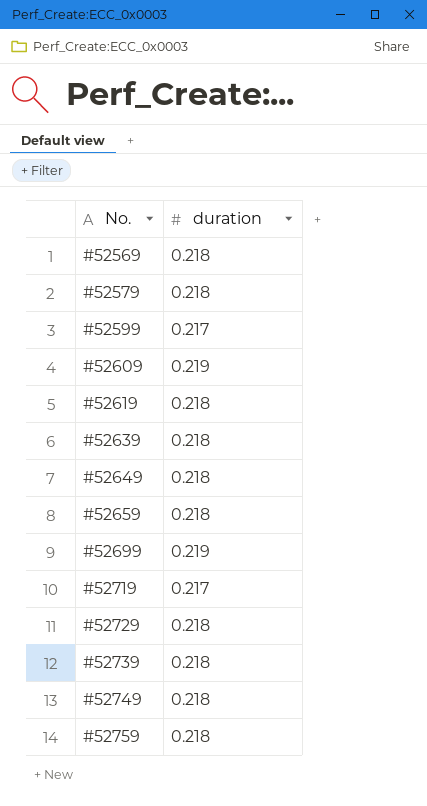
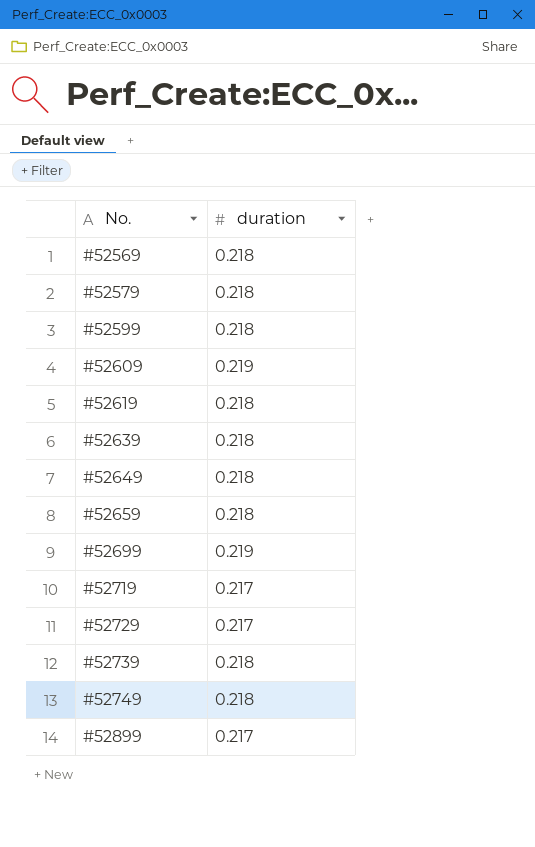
row #52759: 0.218 -> none
#52599 | duration: 0.217 -> 0.218
#52729 | duration: 0.218 -> 0.217
row #52899: none -> 0.217

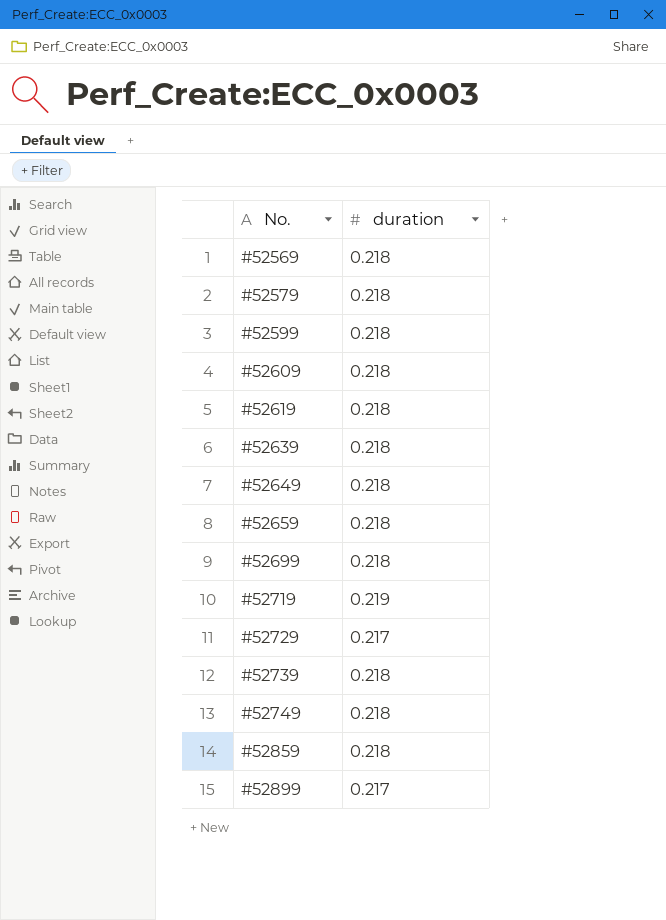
#52609 | duration: 0.219 -> 0.218
#52699 | duration: 0.219 -> 0.218
#52719 | duration: 0.217 -> 0.219
row #52859: none -> 0.218

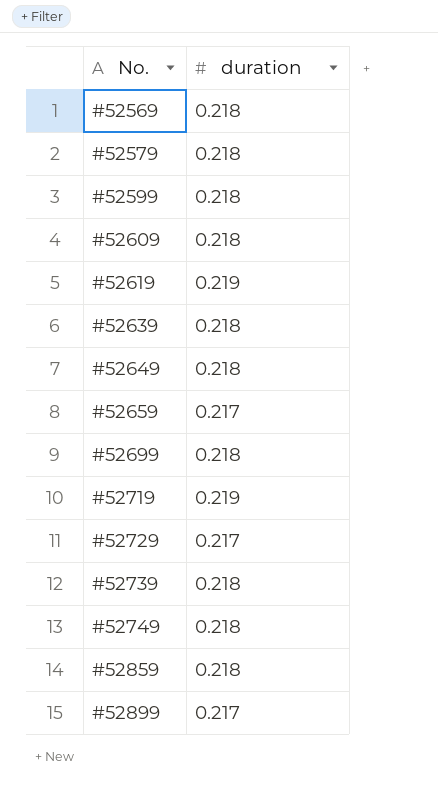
#52619 | duration: 0.218 -> 0.219
#52659 | duration: 0.218 -> 0.217

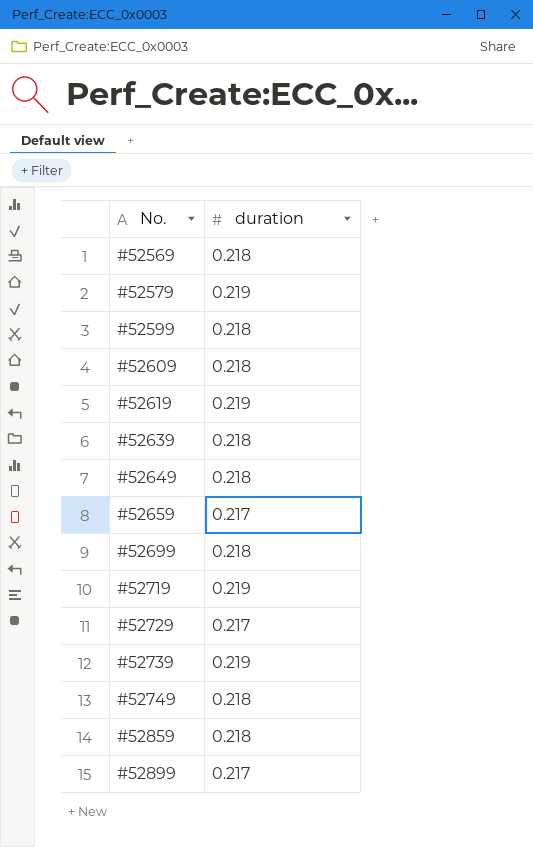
#52579 | duration: 0.218 -> 0.219
#52739 | duration: 0.218 -> 0.219

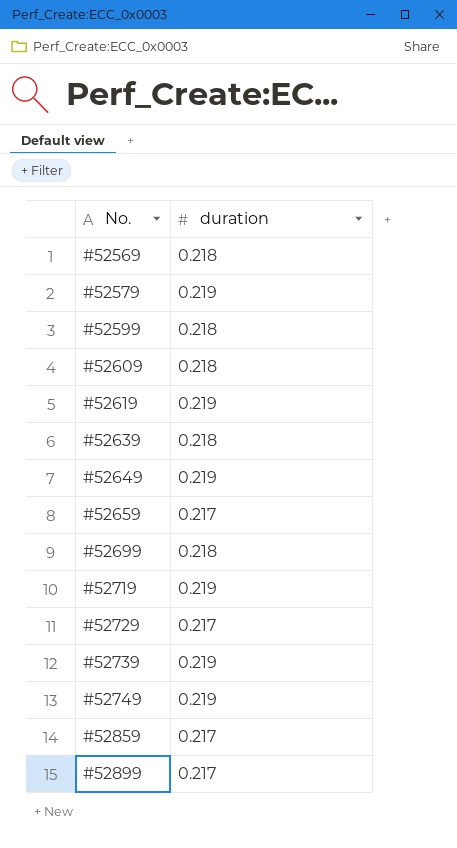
#52649 | duration: 0.218 -> 0.219
#52749 | duration: 0.218 -> 0.219
#52859 | duration: 0.218 -> 0.217

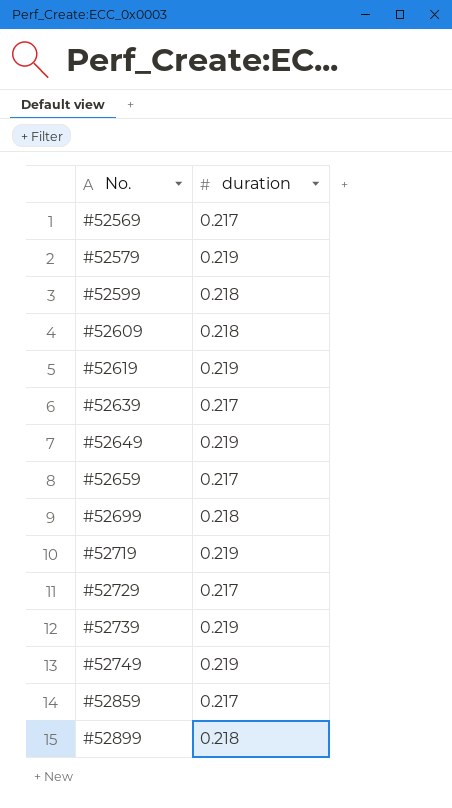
#52569 | duration: 0.218 -> 0.217
#52639 | duration: 0.218 -> 0.217
#52899 | duration: 0.217 -> 0.218

